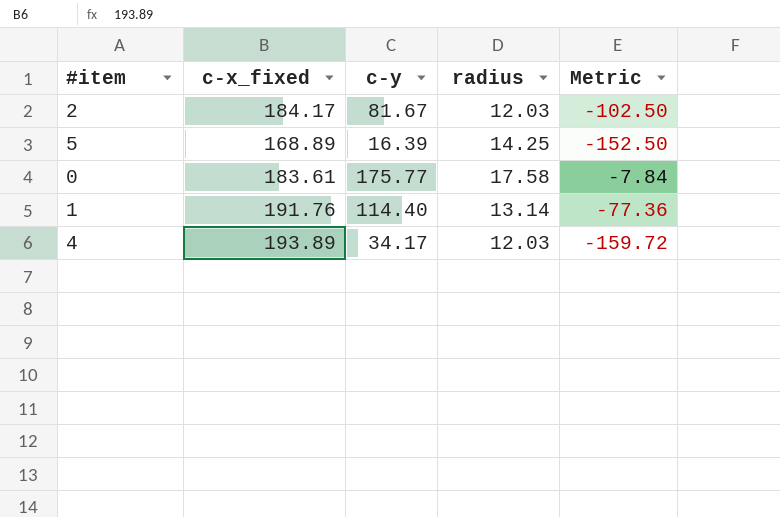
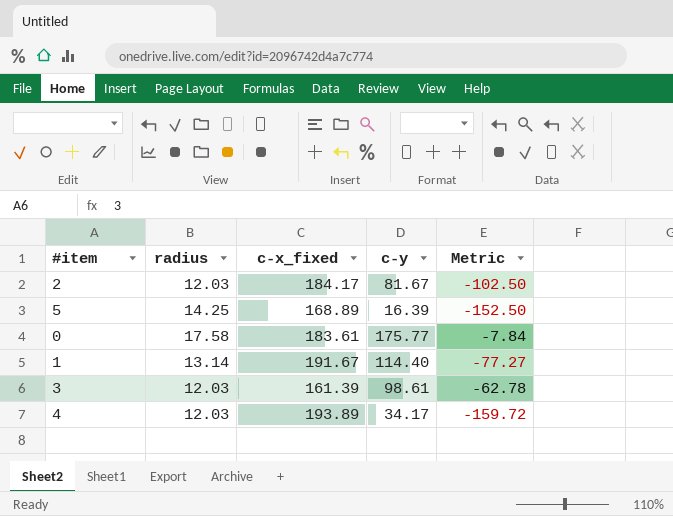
column radius | position: 4 -> 2
1 | c-x_fixed: 191.76 -> 191.67
1 | Metric: -77.36 -> -77.27
row 3: none -> 12.03 | 161.39 | 98.61 | -62.78

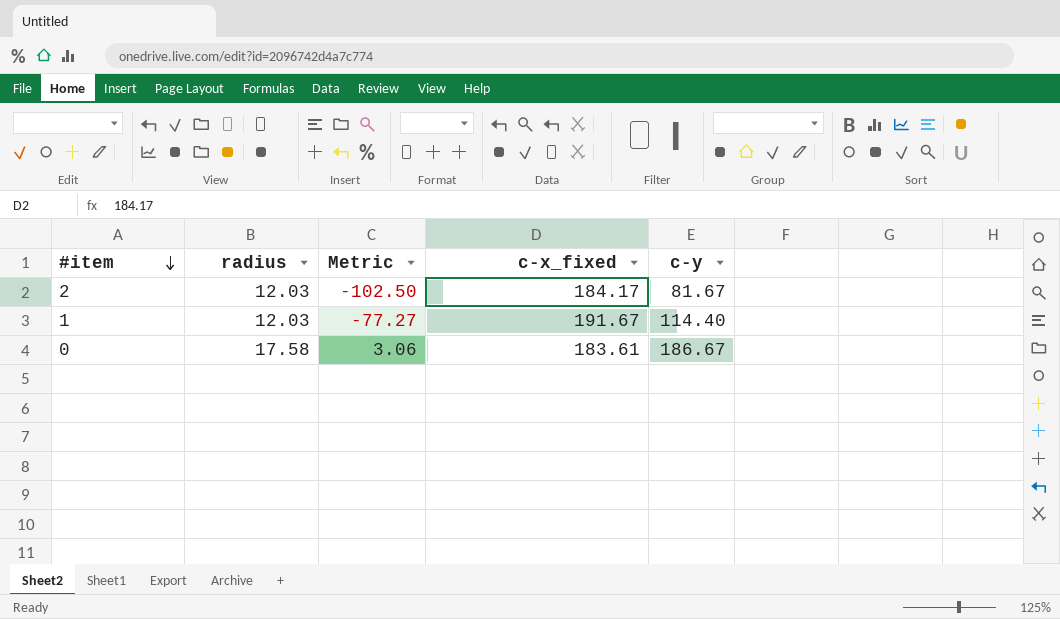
row order: none -> #item descending
column Metric | position: 5 -> 3
row 5: 14.25 | 168.89 | 16.39 | -152.50 -> none
row 3: 12.03 | 161.39 | 98.61 | -62.78 -> none
row 4: 12.03 | 193.89 | 34.17 | -159.72 -> none
1 | radius: 13.14 -> 12.03
0 | Metric: -7.84 -> 3.06
0 | c-y: 175.77 -> 186.67

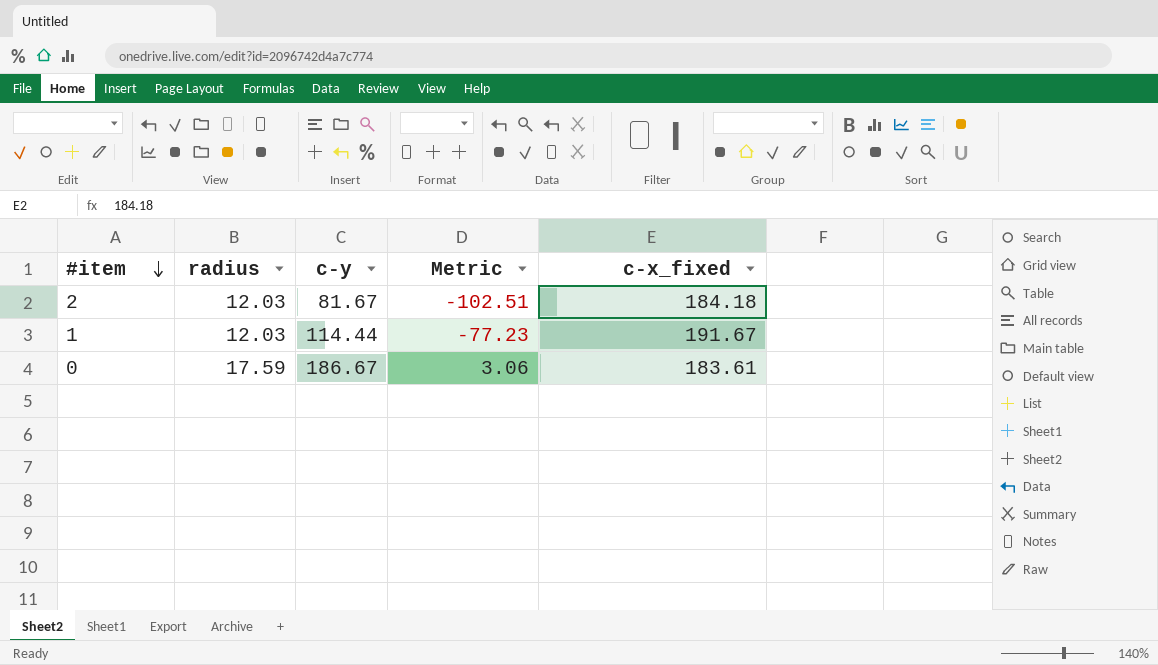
column c-y | position: 5 -> 3
2 | Metric: -102.50 -> -102.51
2 | c-x_fixed: 184.17 -> 184.18
1 | c-y: 114.40 -> 114.44
1 | Metric: -77.27 -> -77.23
0 | radius: 17.58 -> 17.59

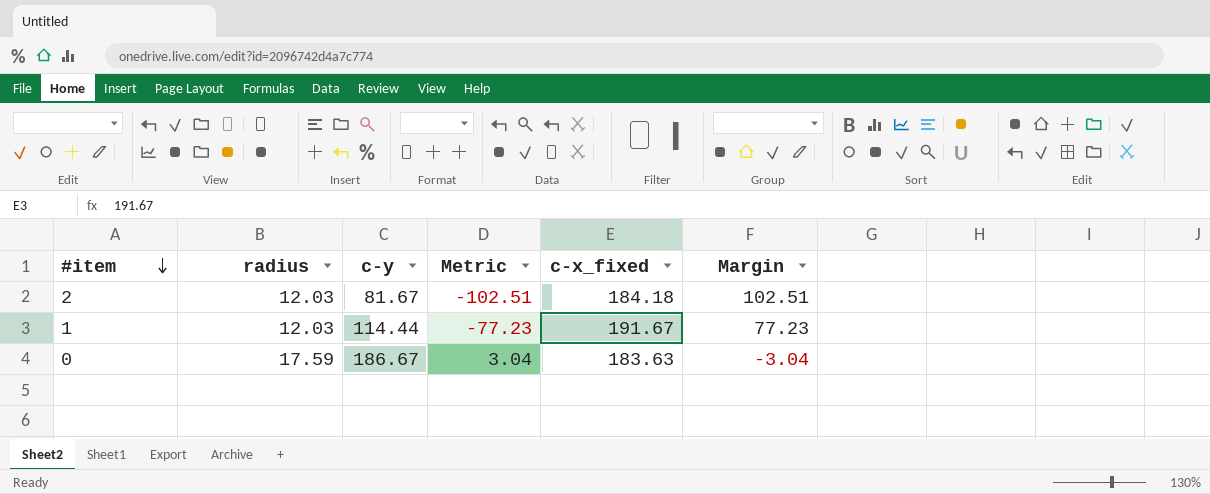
column Margin | formula: none -> [c-x_fixed] - [c-y]
0 | Metric: 3.06 -> 3.04
0 | c-x_fixed: 183.61 -> 183.63

